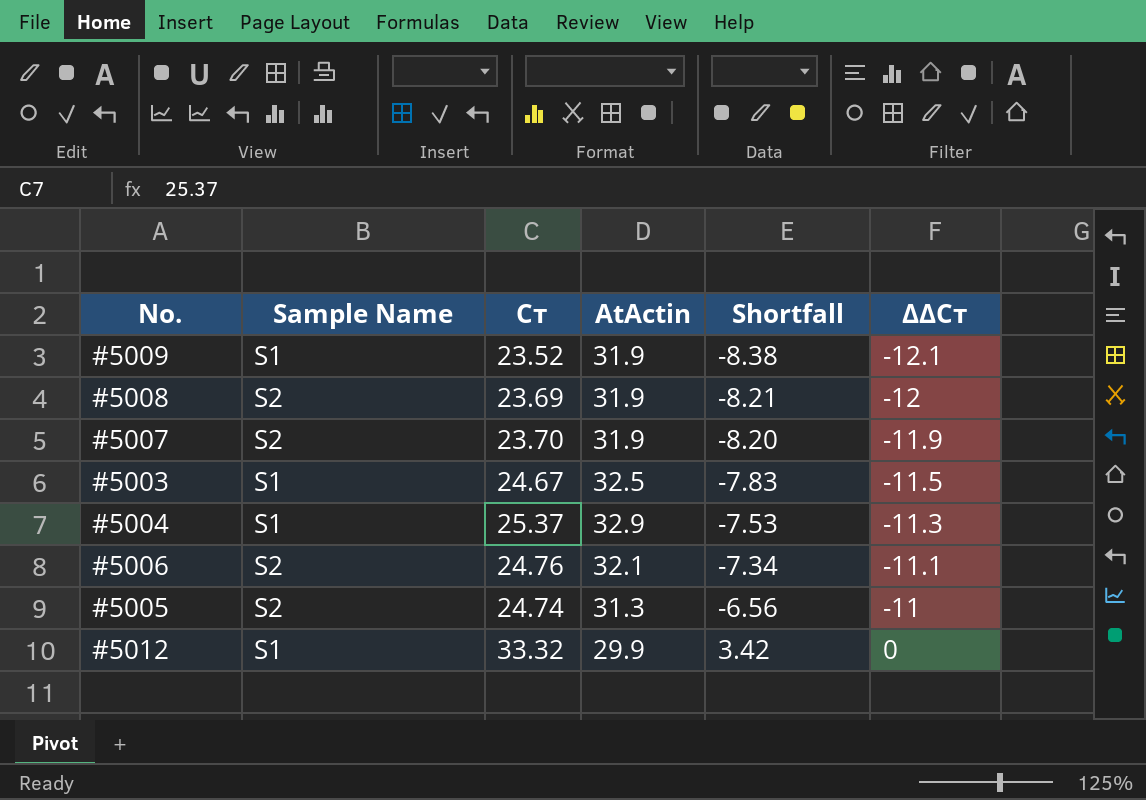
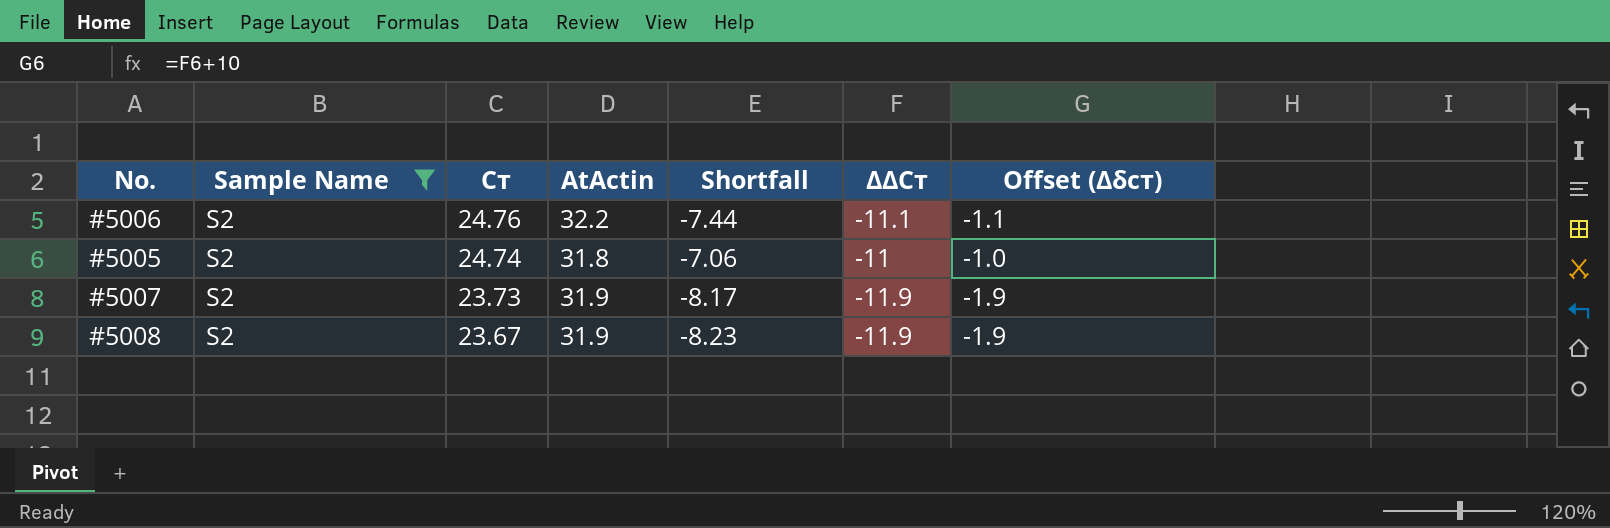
filter: none -> Sample Name = S2
row order: Shortfall ascending -> Cт descending
column Offset (Δδcт) | formula: none -> [ΔΔCт] + 10
#5006 | AtActin: 32.1 -> 32.2
#5006 | Shortfall: -7.34 -> -7.44
#5005 | AtActin: 31.3 -> 31.8
#5005 | Shortfall: -6.56 -> -7.06
#5007 | Cт: 23.70 -> 23.73
#5007 | Shortfall: -8.20 -> -8.17
#5008 | Cт: 23.69 -> 23.67
#5008 | Shortfall: -8.21 -> -8.23
#5008 | ΔΔCт: -12 -> -11.9

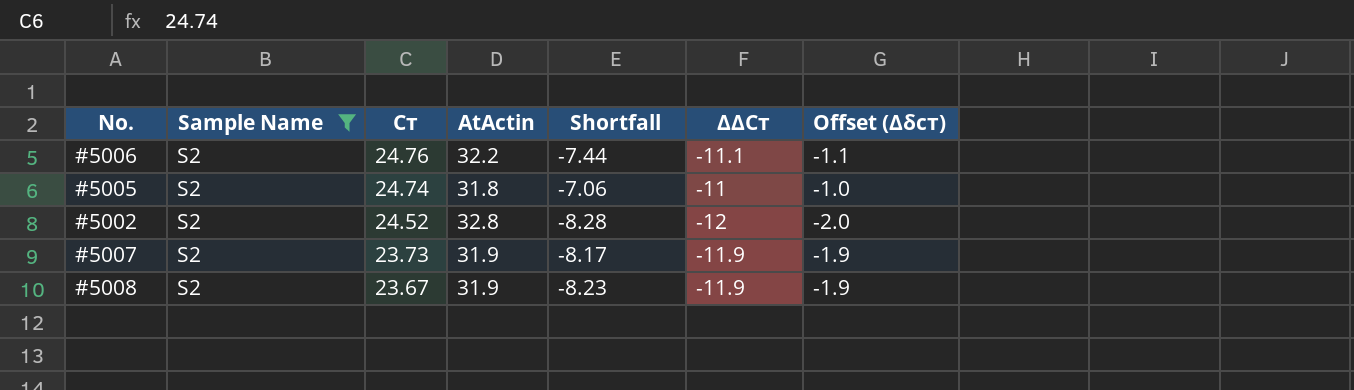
row #5002: none -> S2 | 24.52 | 32.8 | -8.28 | -12 | -2.0

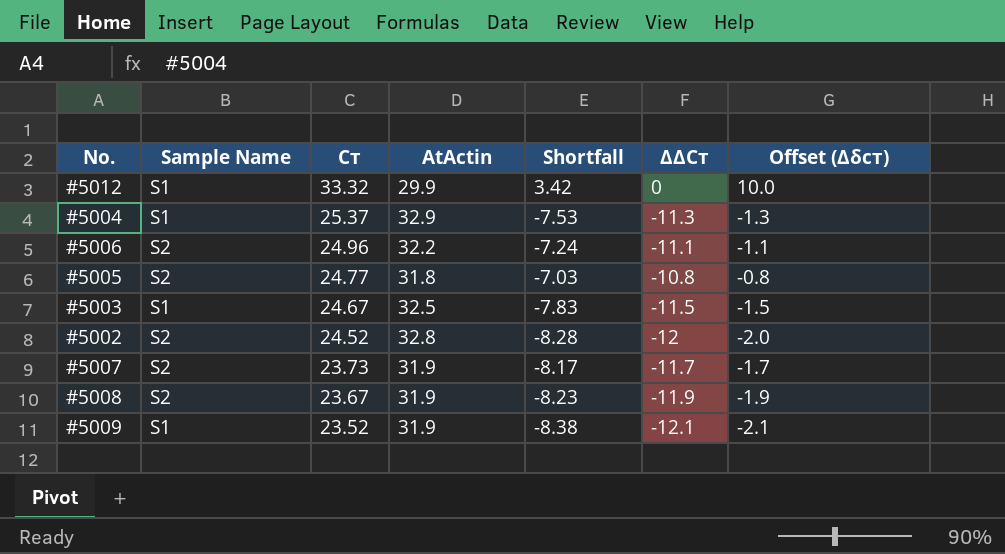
filter: Sample Name = S2 -> none
#5006 | Cт: 24.76 -> 24.96
#5006 | Shortfall: -7.44 -> -7.24
#5005 | Cт: 24.74 -> 24.77
#5005 | Shortfall: -7.06 -> -7.03
#5005 | ΔΔCт: -11 -> -10.8
#5005 | Offset (Δδcт): -1.0 -> -0.8
#5007 | ΔΔCт: -11.9 -> -11.7
#5007 | Offset (Δδcт): -1.9 -> -1.7

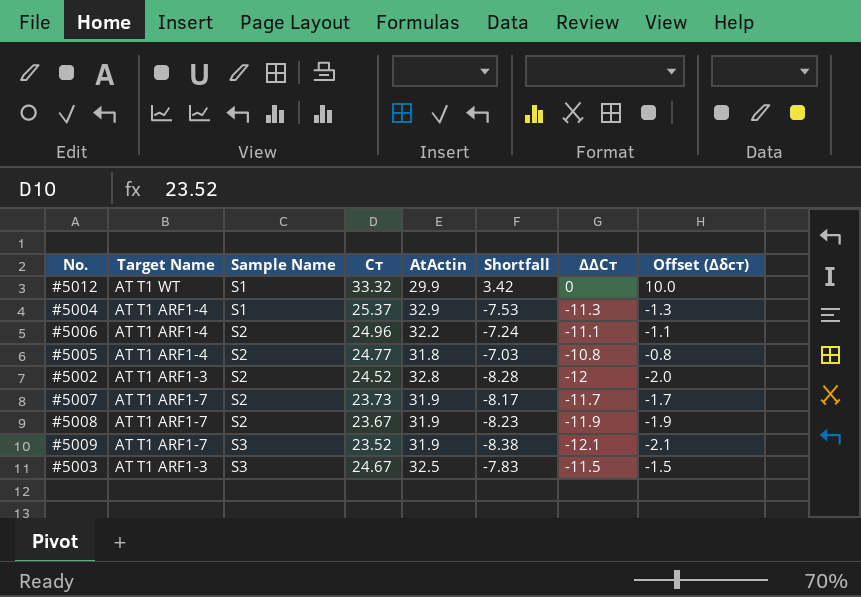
row order: Cт descending -> Sample Name ascending
column Target Name | position: none -> 2
#5009 | Sample Name: S1 -> S3
#5003 | Sample Name: S1 -> S3

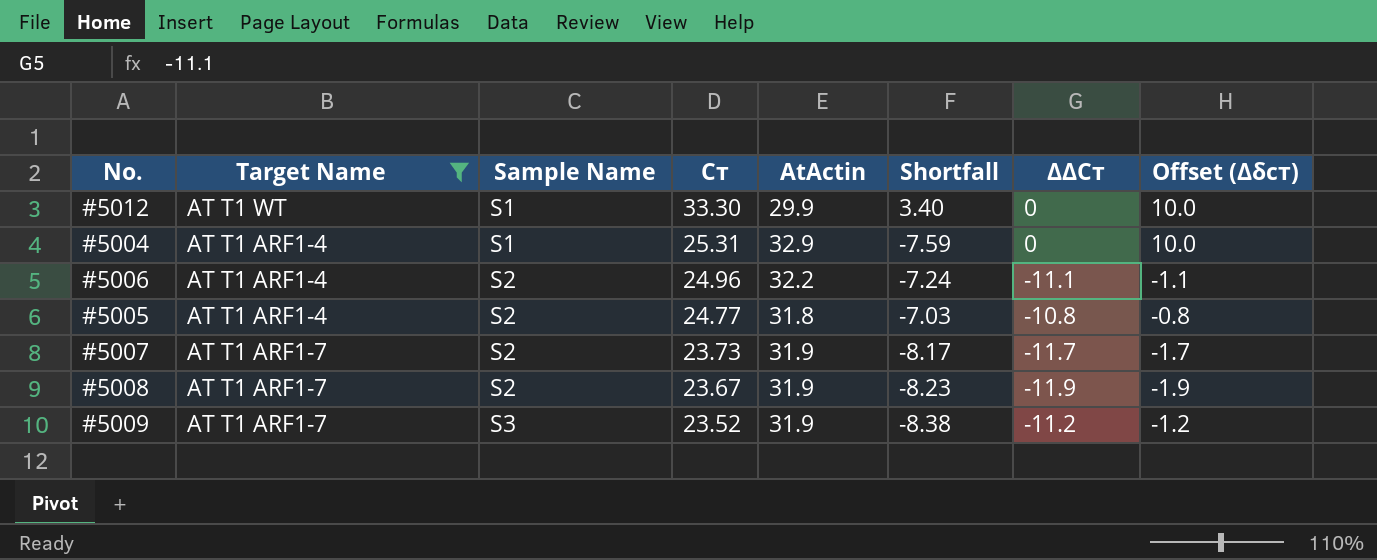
filter: none -> Target Name != AT T1 ARF1-3
#5012 | Cт: 33.32 -> 33.30
#5012 | Shortfall: 3.42 -> 3.40
#5004 | Cт: 25.37 -> 25.31
#5004 | Shortfall: -7.53 -> -7.59
#5004 | ΔΔCт: -11.3 -> 0
#5004 | Offset (Δδcт): -1.3 -> 10.0
#5009 | ΔΔCт: -12.1 -> -11.2
#5009 | Offset (Δδcт): -2.1 -> -1.2

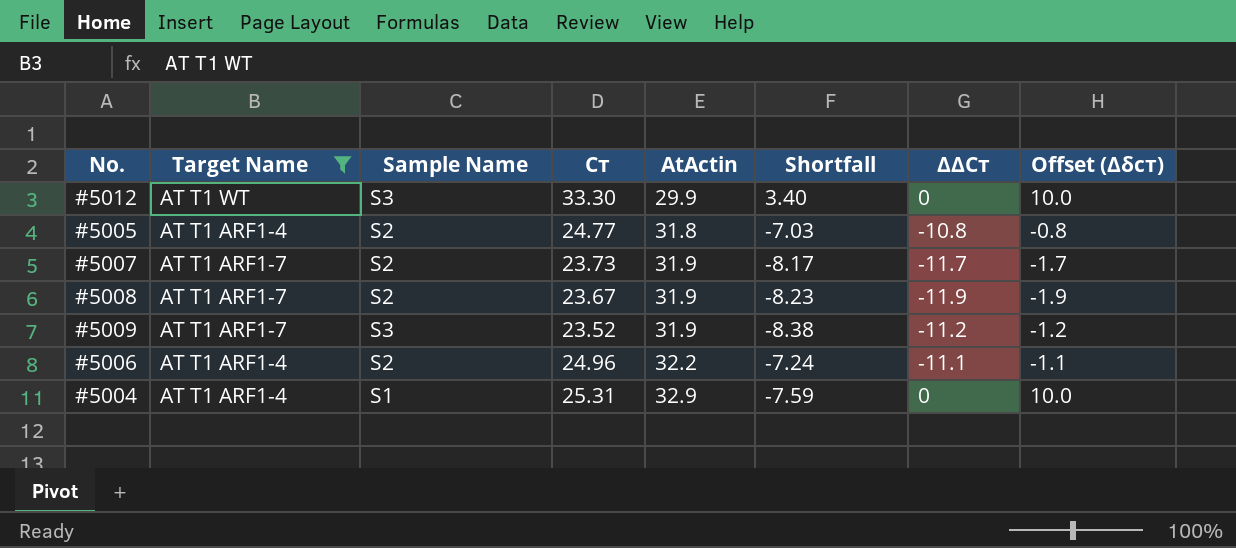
row order: Sample Name ascending -> AtActin ascending
#5012 | Sample Name: S1 -> S3

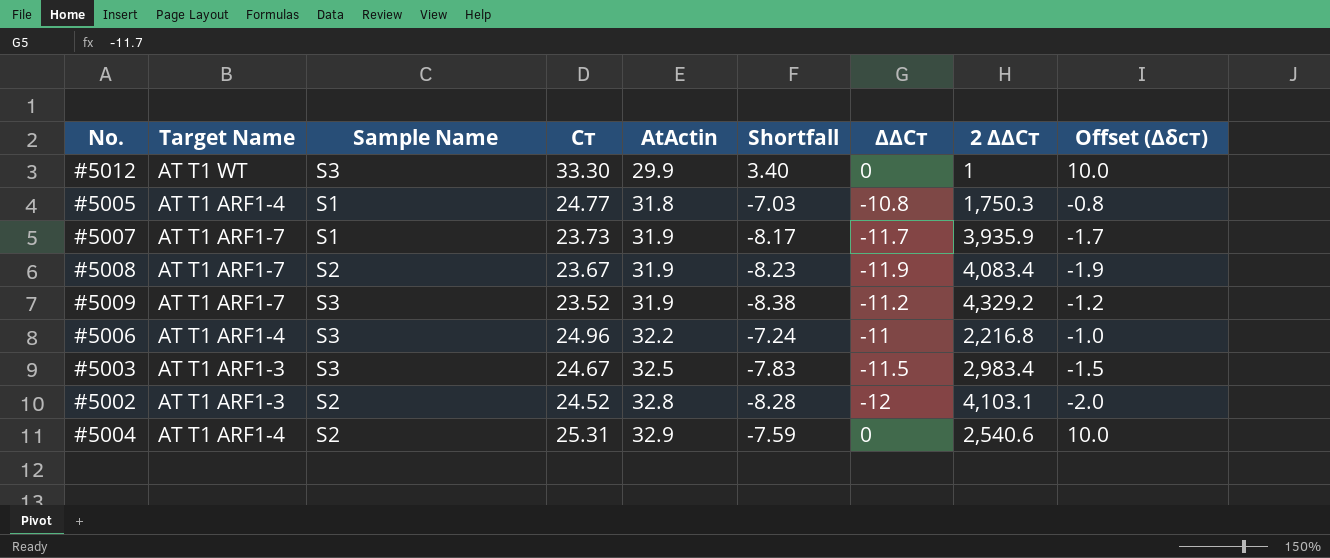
filter: Target Name != AT T1 ARF1-3 -> none
column 2 ΔΔCт | position: none -> 8
#5005 | Sample Name: S2 -> S1
#5007 | Sample Name: S2 -> S1
#5006 | Sample Name: S2 -> S3
#5006 | ΔΔCт: -11.1 -> -11
#5006 | Offset (Δδcт): -1.1 -> -1.0
#5004 | Sample Name: S1 -> S2

